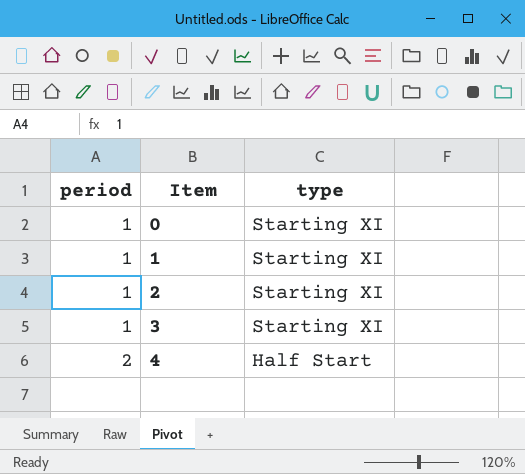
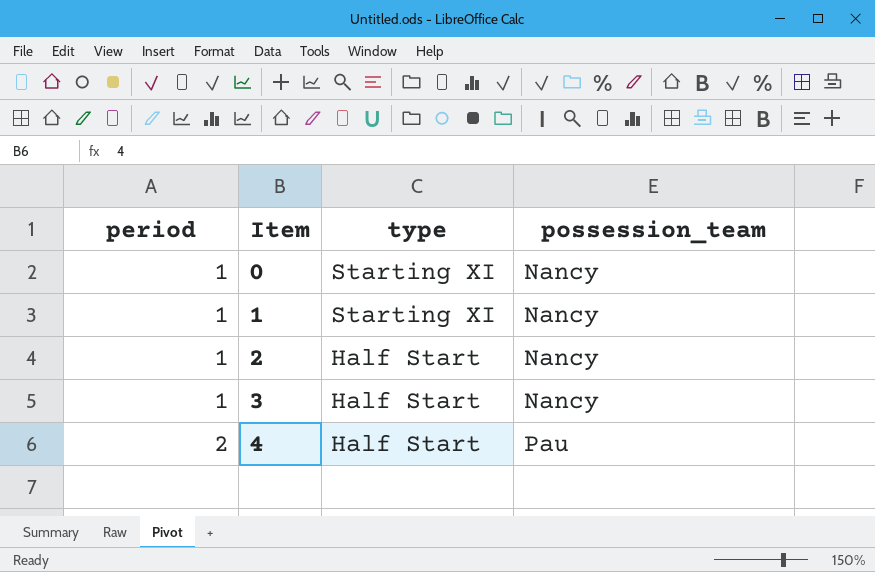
column possession_team | position: none -> 4
2 | type: Starting XI -> Half Start
3 | type: Starting XI -> Half Start

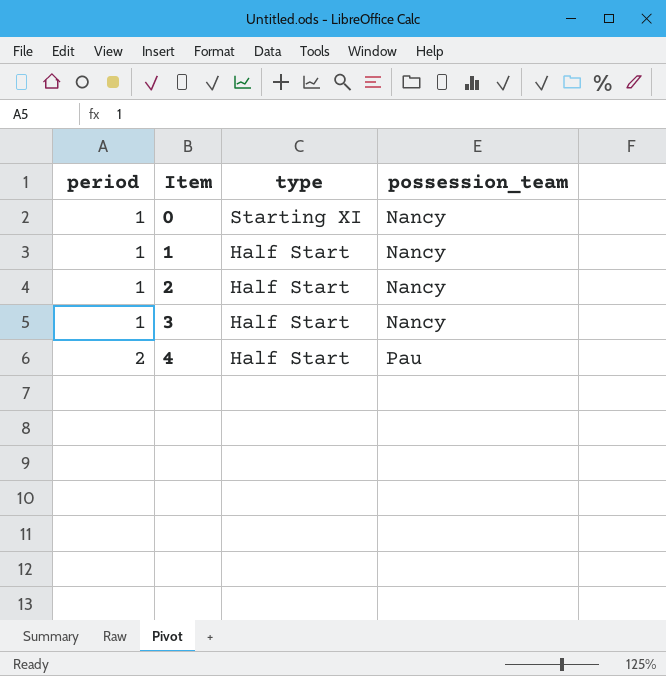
1 | type: Starting XI -> Half Start

